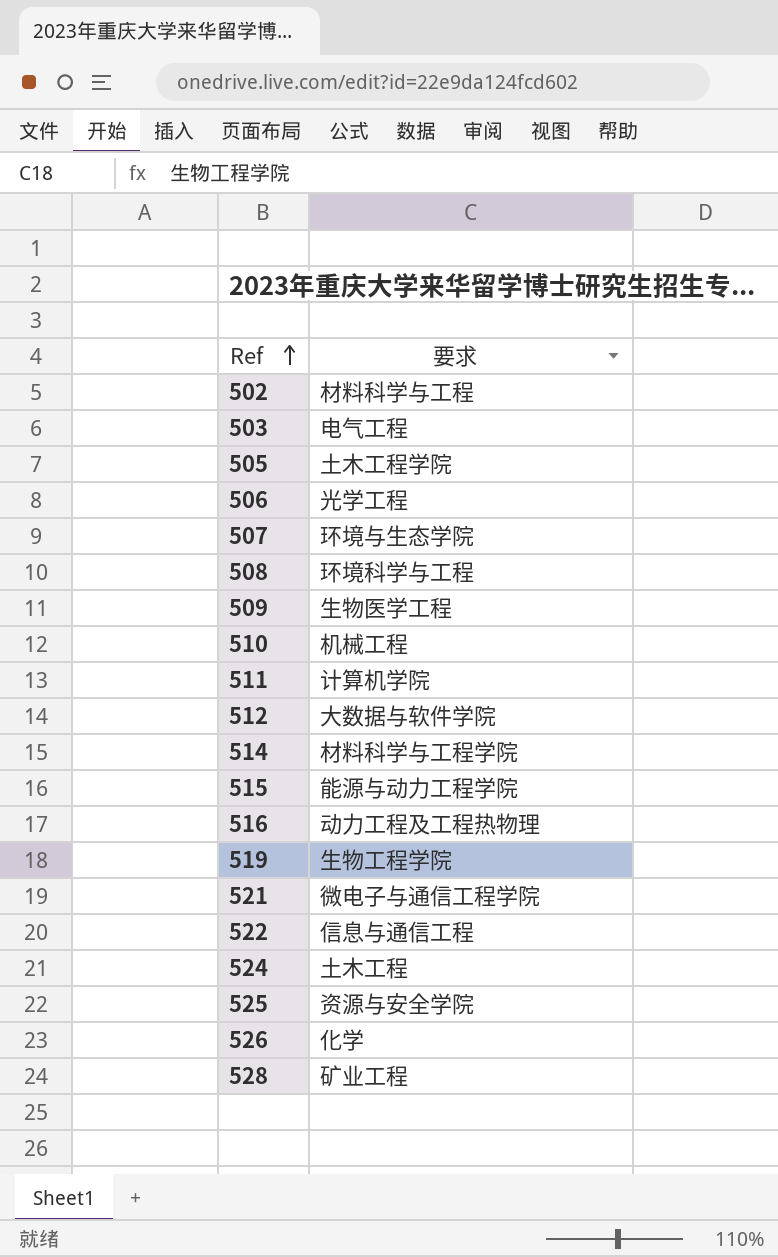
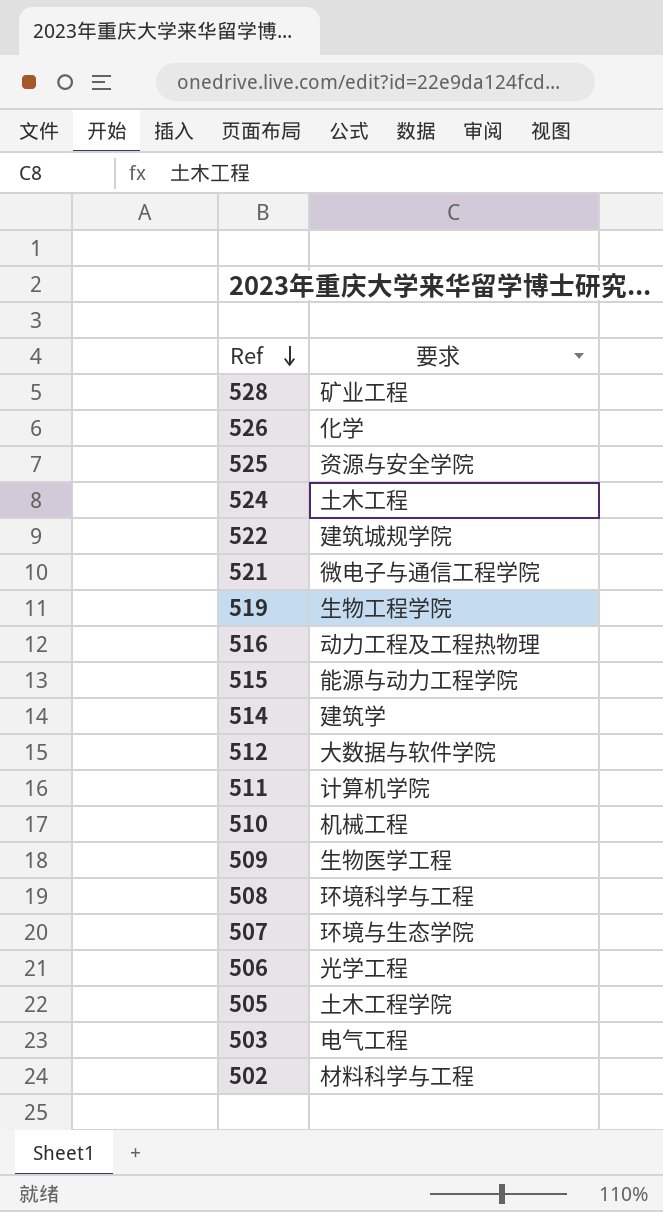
row order: Ref ascending -> Ref descending
522 | 要求: 信息与通信工程 -> 建筑城规学院
514 | 要求: 材料科学与工程学院 -> 建筑学

